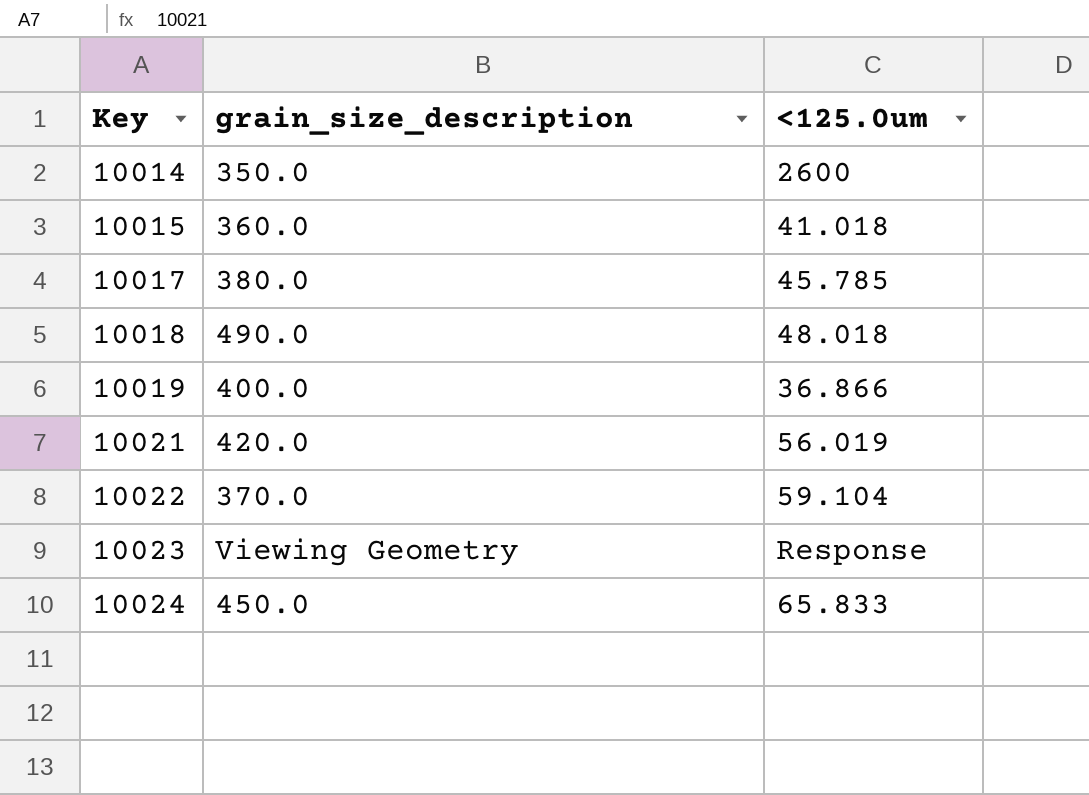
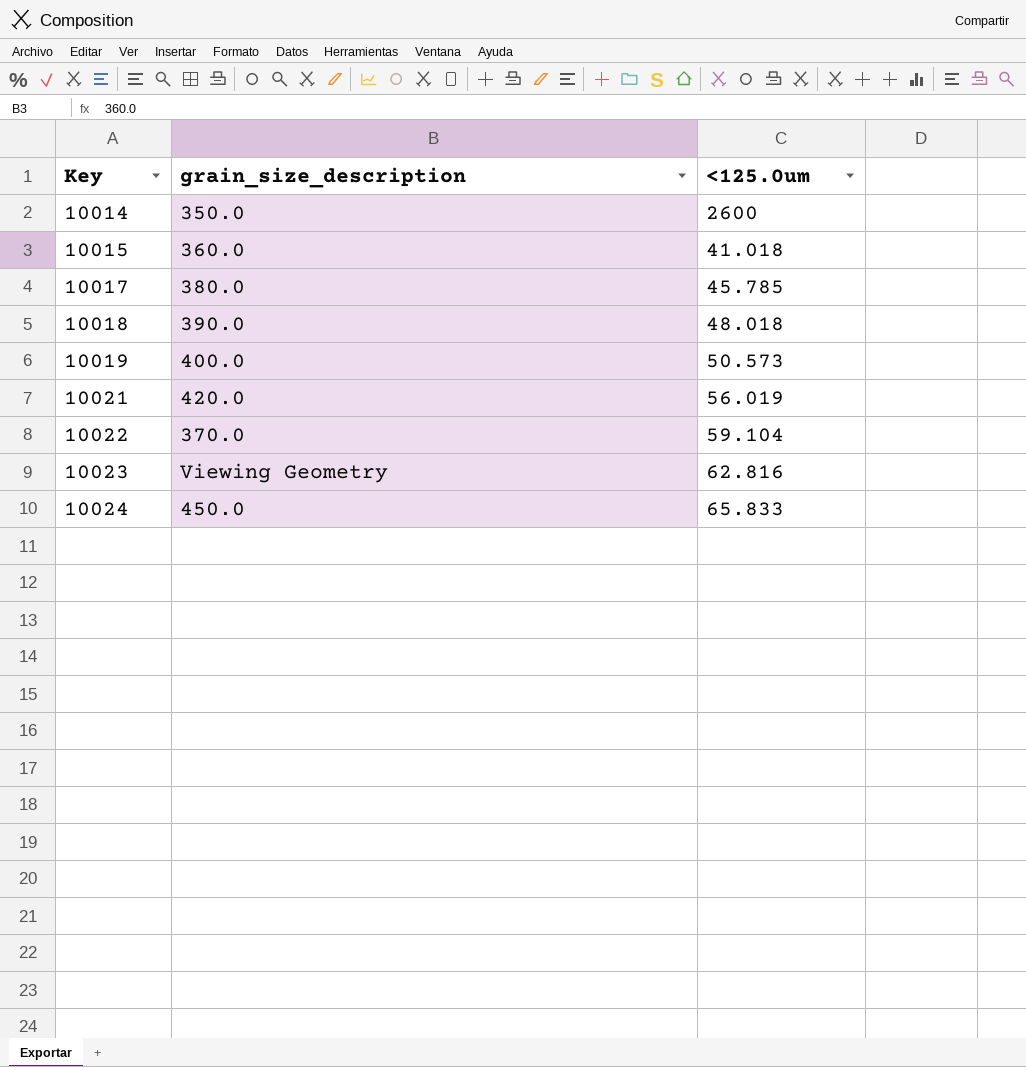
10018 | grain_size_description: 490.0 -> 390.0
10019 | <125.0um: 36.866 -> 50.573
10023 | <125.0um: Response -> 62.816

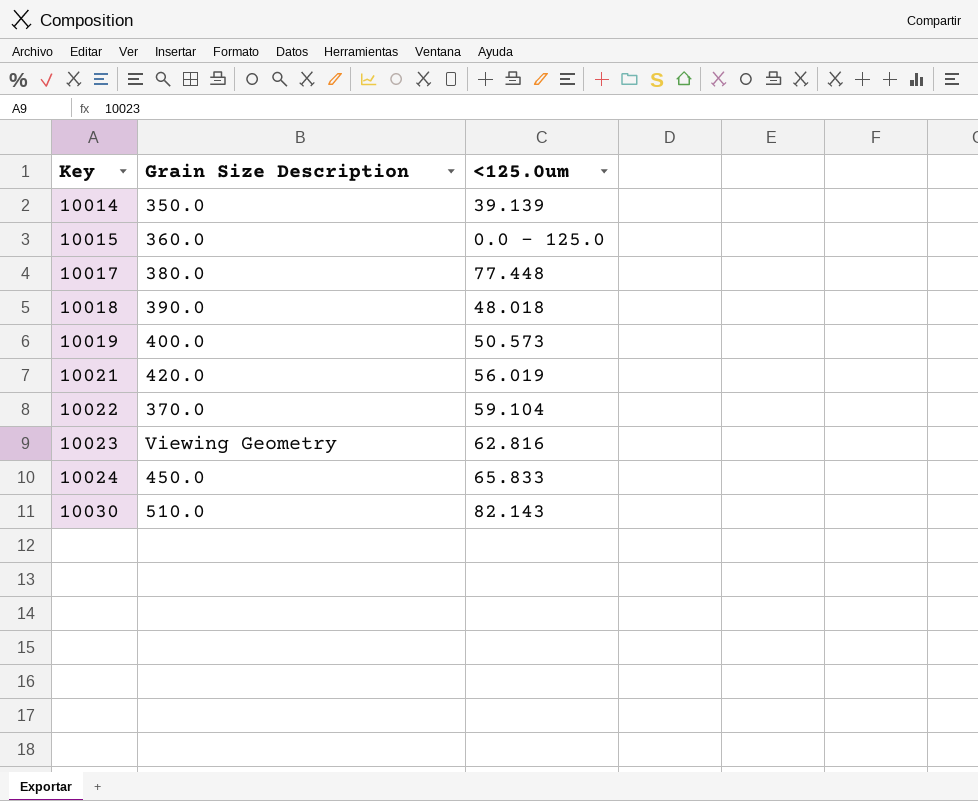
column name: grain_size_description -> Grain Size Description
10014 | <125.0um: 2600 -> 39.139
10015 | <125.0um: 41.018 -> 0.0 - 125.0
10017 | <125.0um: 45.785 -> 77.448
row 10030: none -> 510.0 | 82.143

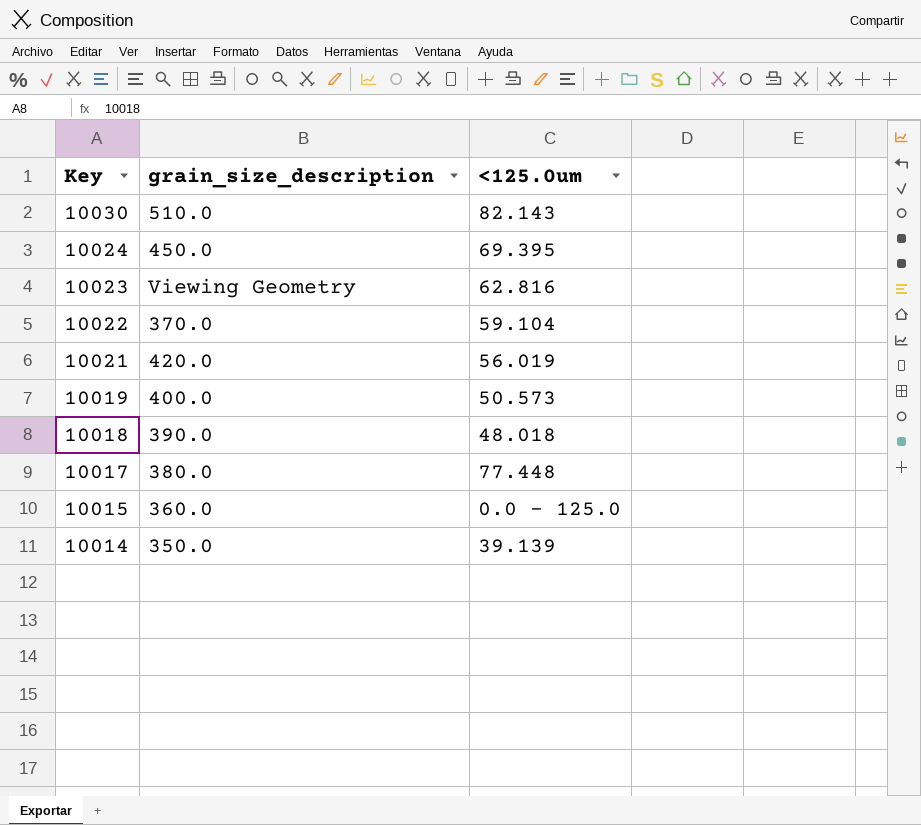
row order: Key ascending -> Key descending
column name: Grain Size Description -> grain_size_description
10024 | <125.0um: 65.833 -> 69.395

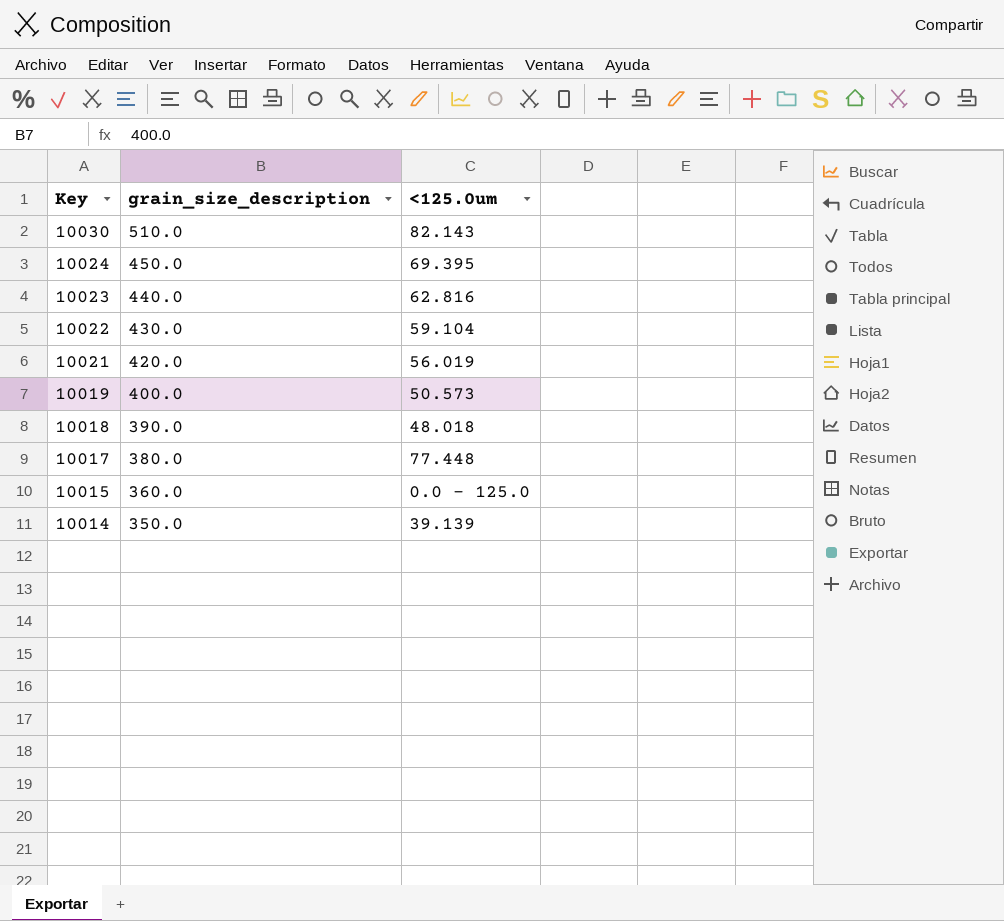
10023 | grain_size_description: Viewing Geometry -> 440.0
10022 | grain_size_description: 370.0 -> 430.0

